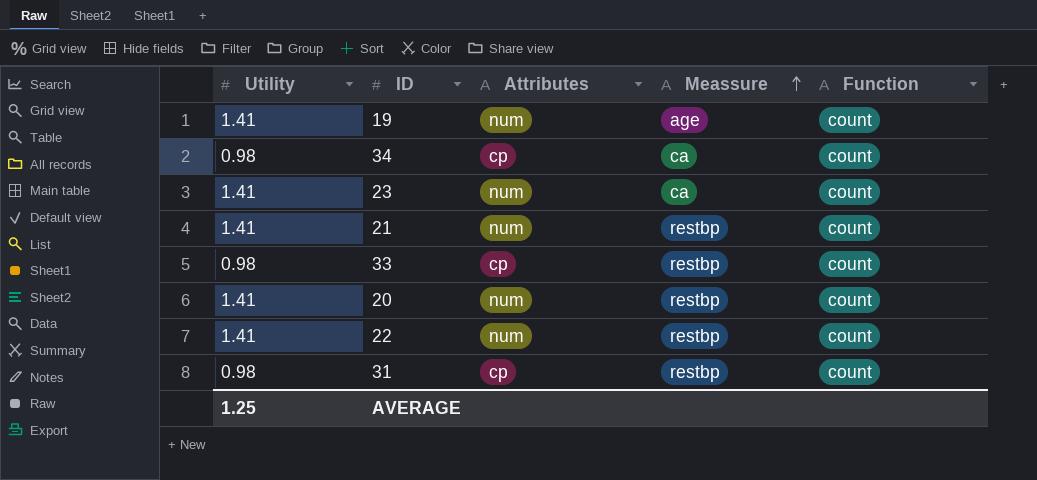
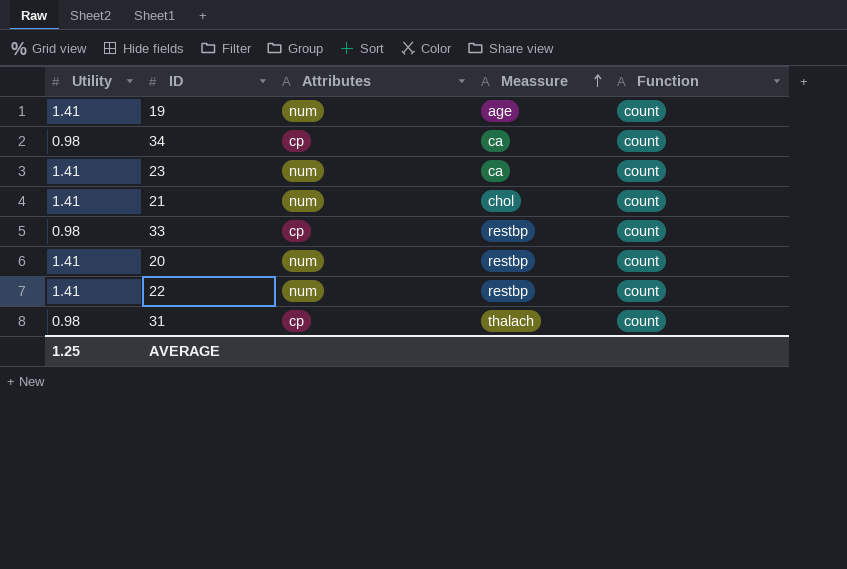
21 | Meassure: restbp -> chol
31 | Meassure: restbp -> thalach

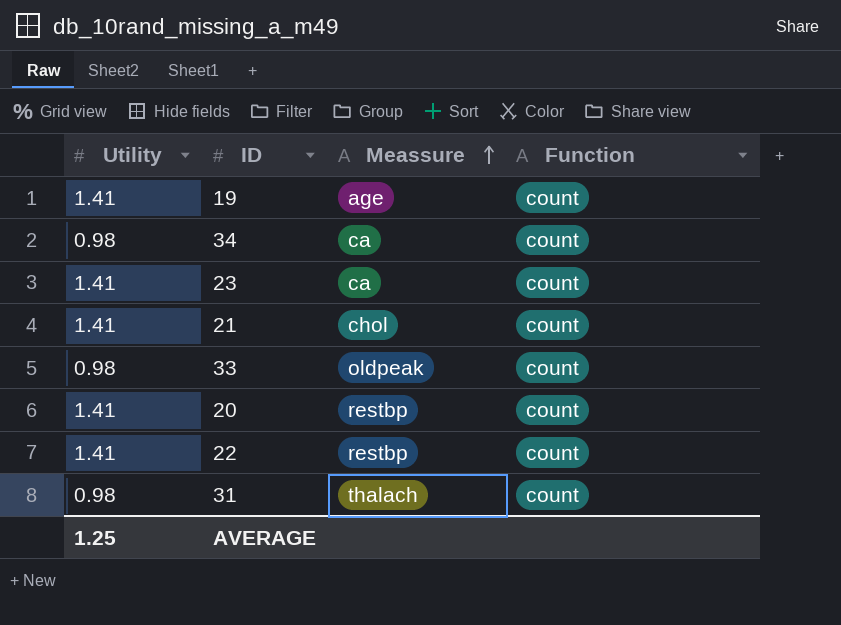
column Attributes | position: 3 -> none
33 | Meassure: restbp -> oldpeak

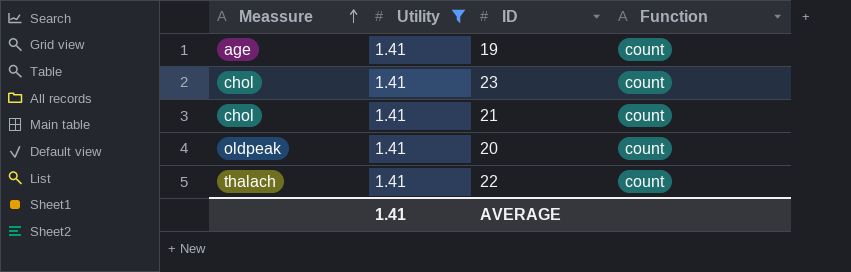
filter: none -> Utility = 1.41
column Meassure | position: 3 -> 1
23 | Meassure: ca -> chol
20 | Meassure: restbp -> oldpeak
22 | Meassure: restbp -> thalach
AVERAGE | Utility: 1.25 -> 1.41

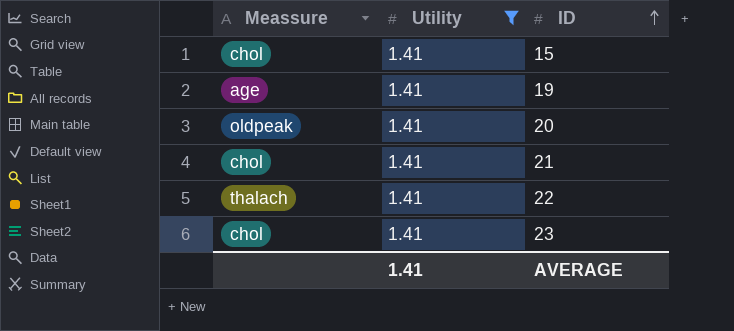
row order: Meassure ascending -> ID ascending
column Function | position: 4 -> none
row 15: none -> chol | 1.41

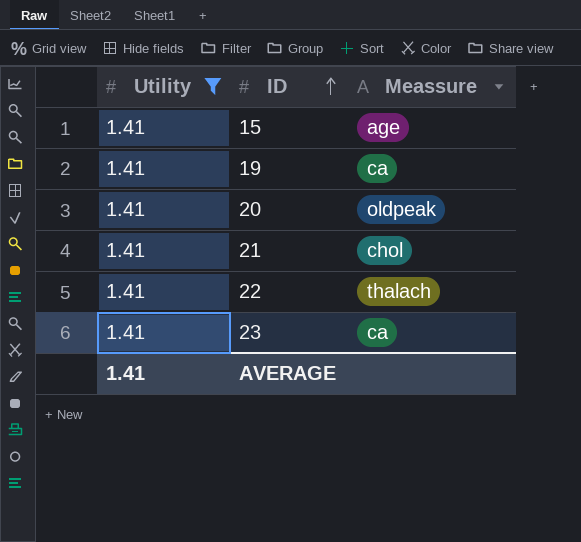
column Meassure | position: 1 -> 3
15 | Meassure: chol -> age
19 | Meassure: age -> ca
23 | Meassure: chol -> ca

